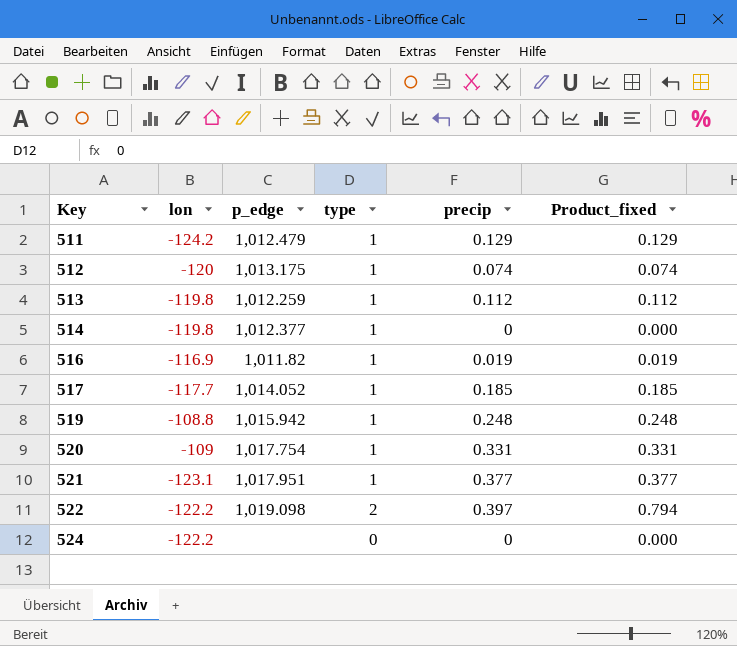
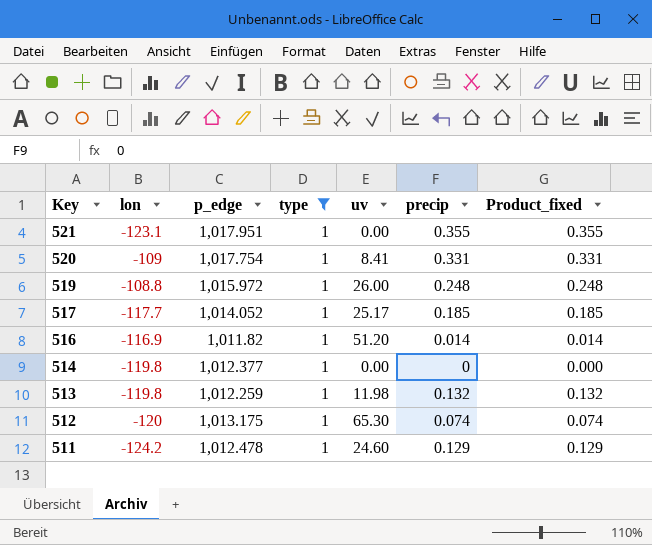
filter: none -> type = 1
row order: Key ascending -> Key descending
column uv | position: none -> 5
521 | precip: 0.377 -> 0.355
521 | Product_fixed: 0.377 -> 0.355
519 | p_edge: 1,015.942 -> 1,015.972
516 | precip: 0.019 -> 0.014
516 | Product_fixed: 0.019 -> 0.014
513 | precip: 0.112 -> 0.132
513 | Product_fixed: 0.112 -> 0.132
511 | p_edge: 1,012.479 -> 1,012.478

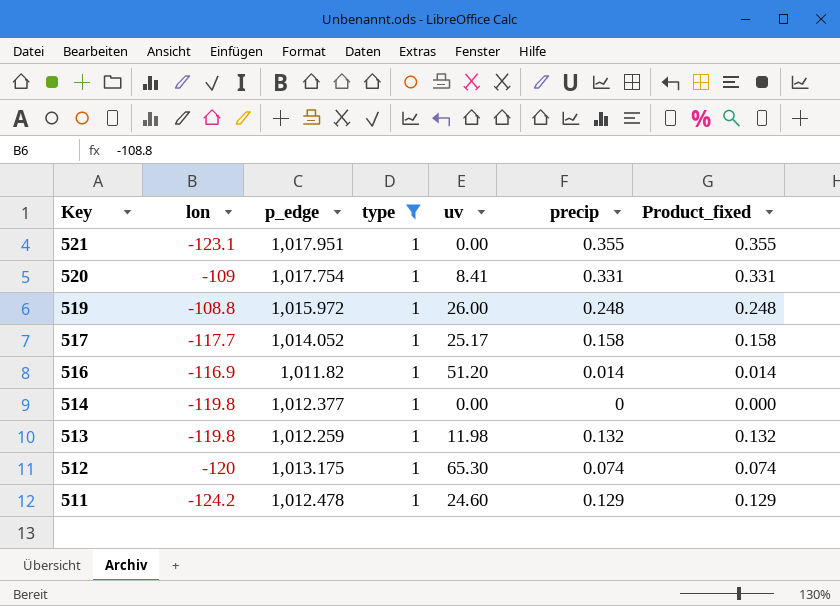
517 | precip: 0.185 -> 0.158
517 | Product_fixed: 0.185 -> 0.158

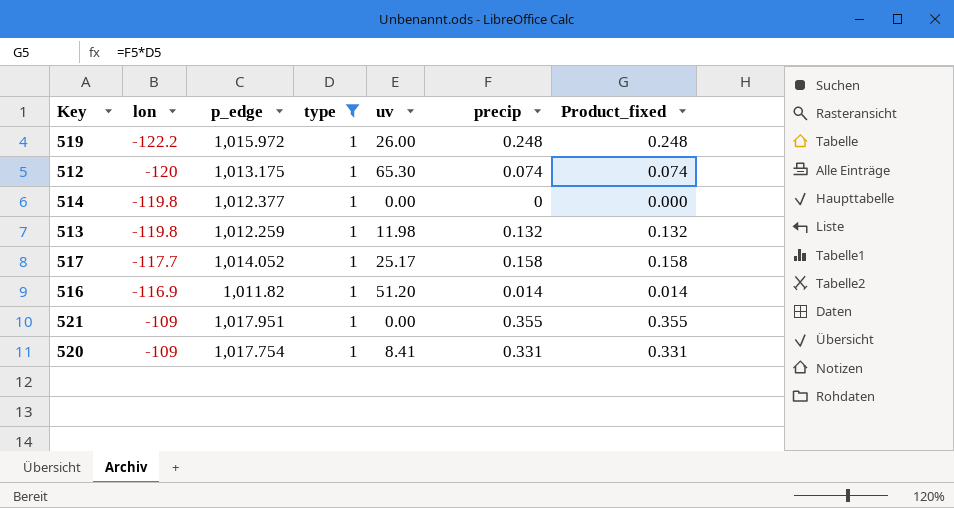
row order: Key descending -> lon ascending
row 511: -124.2 | 1,012.478 | 1 | 24.60 | 0.129 | 0.129 -> none
519 | lon: -108.8 -> -122.2
521 | lon: -123.1 -> -109

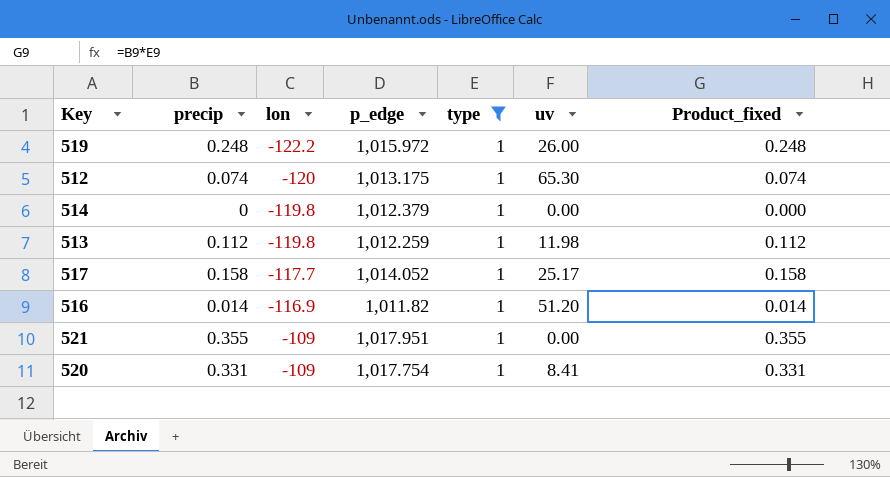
column precip | position: 6 -> 2
514 | p_edge: 1,012.377 -> 1,012.379
513 | precip: 0.132 -> 0.112
513 | Product_fixed: 0.132 -> 0.112

